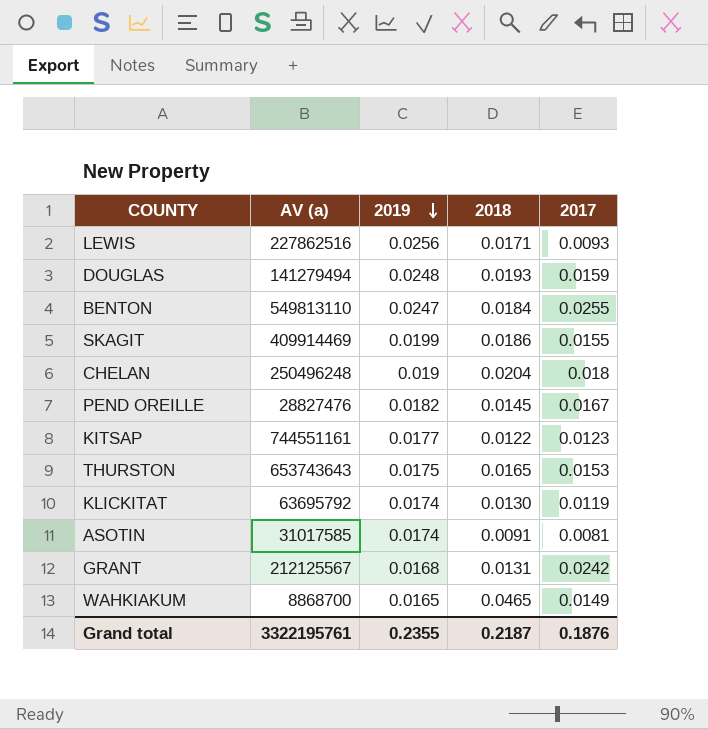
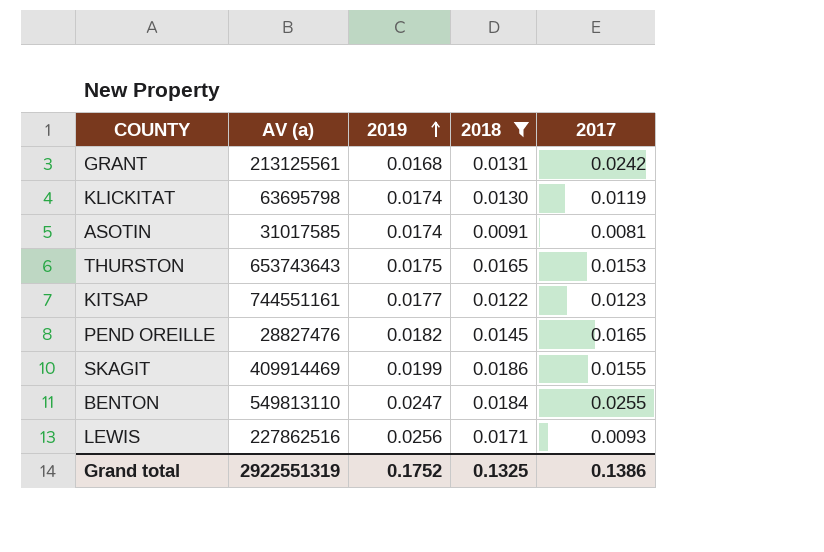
filter: none -> 2018 <= 0.0186
row order: 2019 descending -> 2019 ascending
GRANT | AV (a): 212125567 -> 213125561
KLICKITAT | AV (a): 63695792 -> 63695798
PEND OREILLE | 2017: 0.0167 -> 0.0165
Grand total | AV (a): 3322195761 -> 2922551319
Grand total | 2019: 0.2355 -> 0.1752
Grand total | 2018: 0.2187 -> 0.1325
Grand total | 2017: 0.1876 -> 0.1386

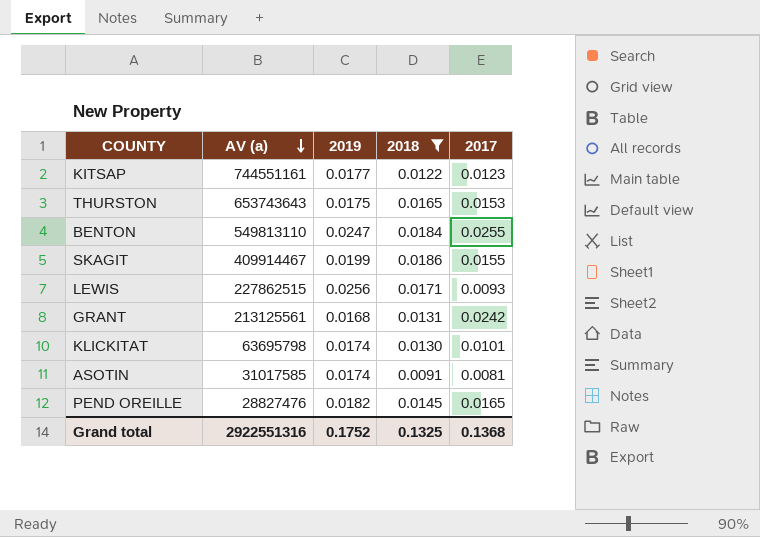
row order: 2019 ascending -> AV (a) descending
SKAGIT | AV (a): 409914469 -> 409914467
LEWIS | AV (a): 227862516 -> 227862515
KLICKITAT | 2017: 0.0119 -> 0.0101
Grand total | AV (a): 2922551319 -> 2922551316
Grand total | 2017: 0.1386 -> 0.1368

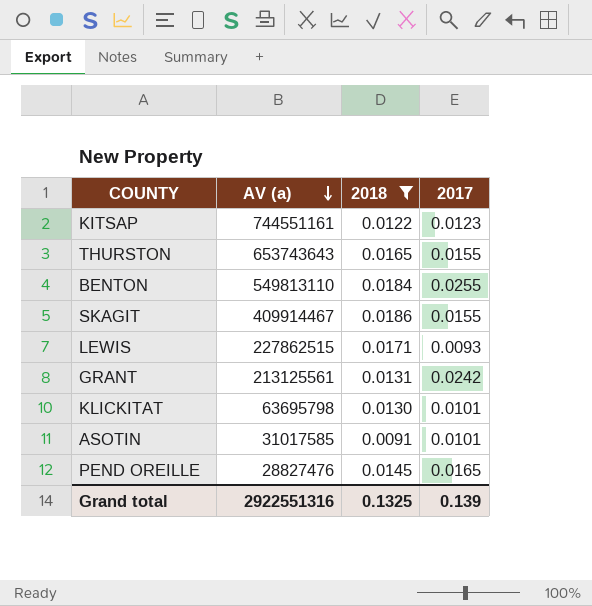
column 2019 | position: 3 -> none
THURSTON | 2017: 0.0153 -> 0.0155
ASOTIN | 2017: 0.0081 -> 0.0101
Grand total | 2017: 0.1368 -> 0.139

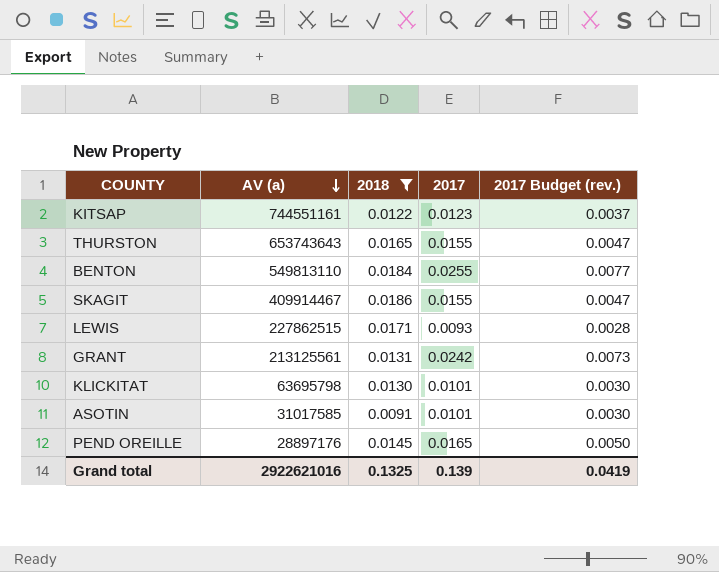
column 2017 Budget (rev.) | formula: none -> [2017] * 0.3
PEND OREILLE | AV (a): 28827476 -> 28897176
Grand total | AV (a): 2922551316 -> 2922621016

